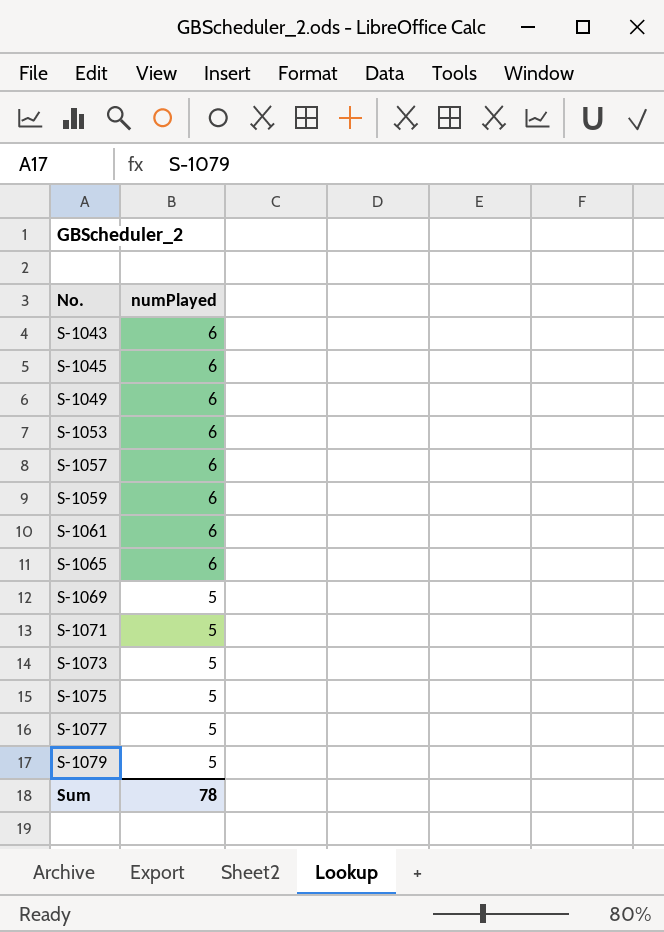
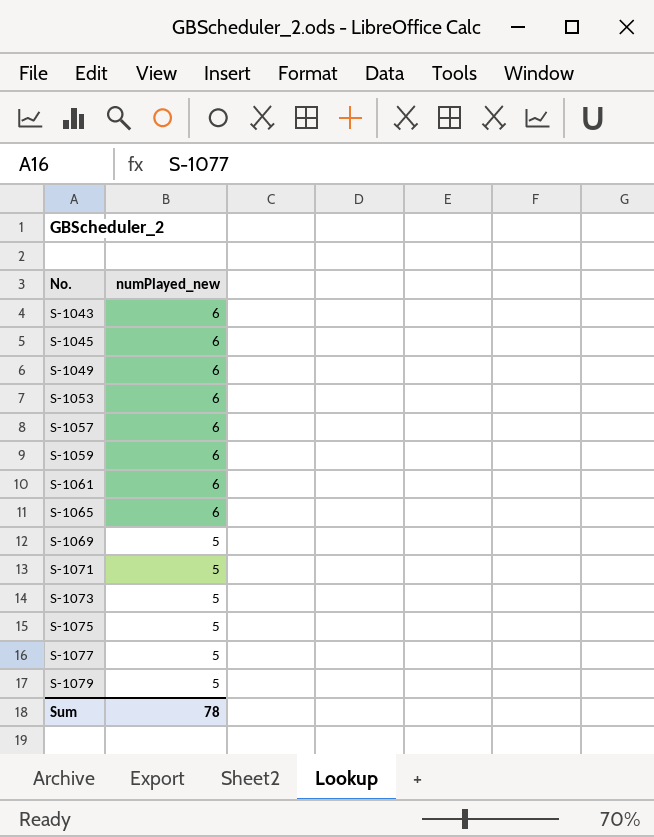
column name: numPlayed -> numPlayed_new

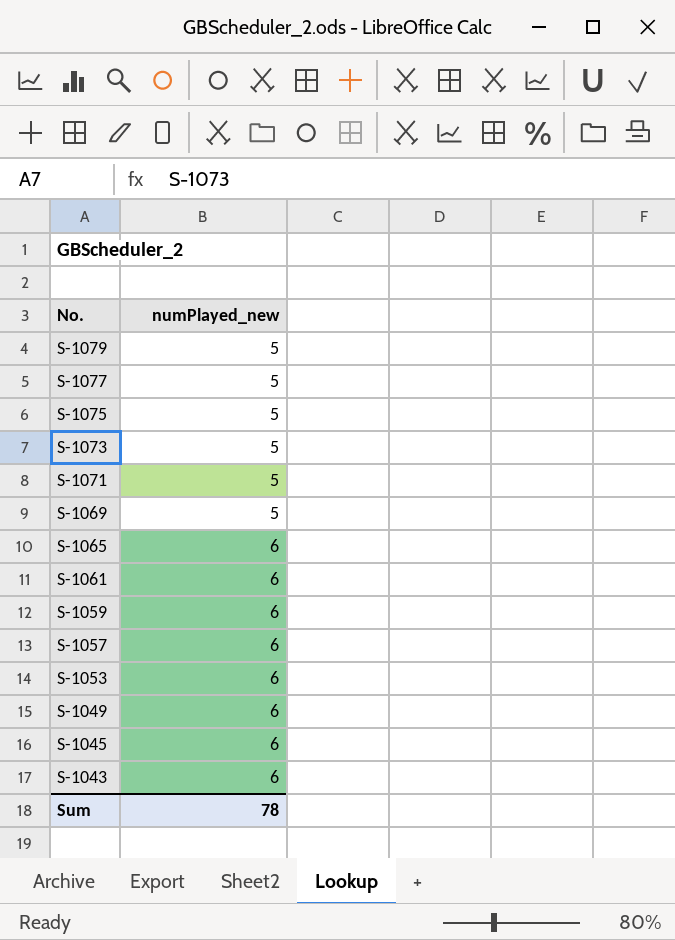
row order: No. ascending -> No. descending

